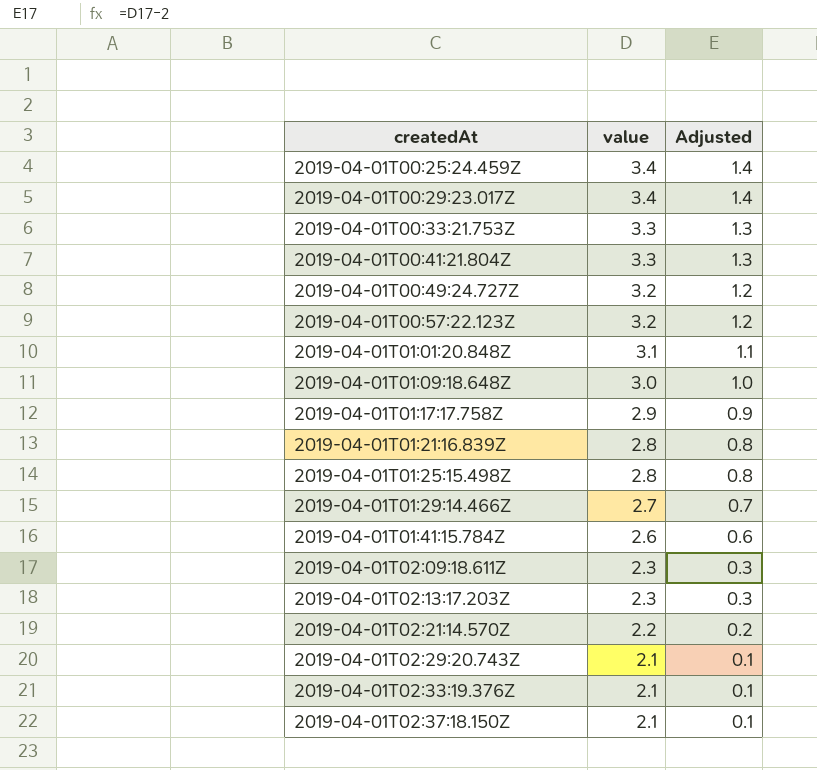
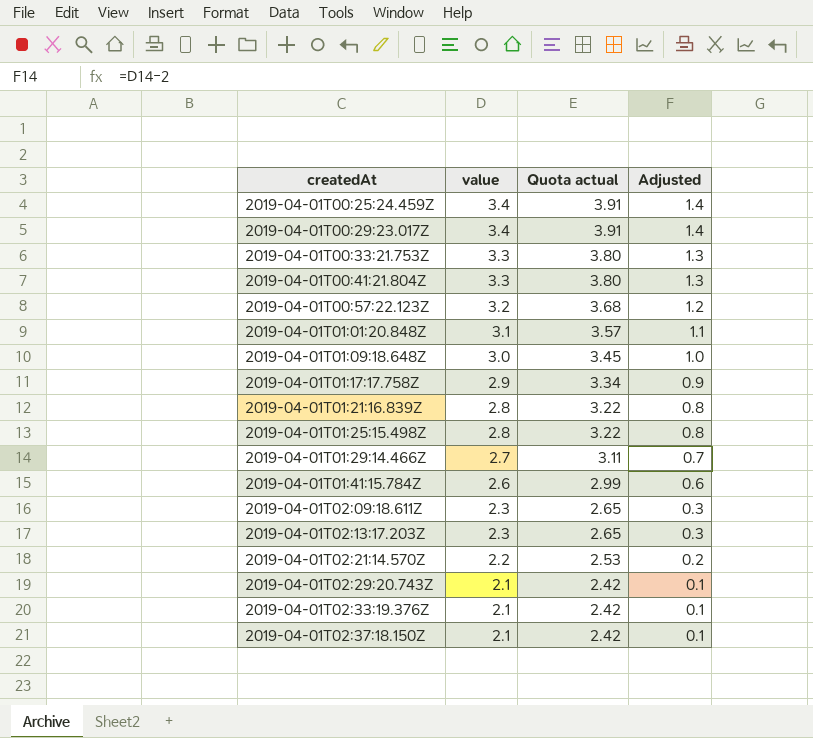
column Quota actual | formula: none -> [value] * 1.15
row 2019-04-01T00:49:24.727Z: 3.2 | 1.2 -> none

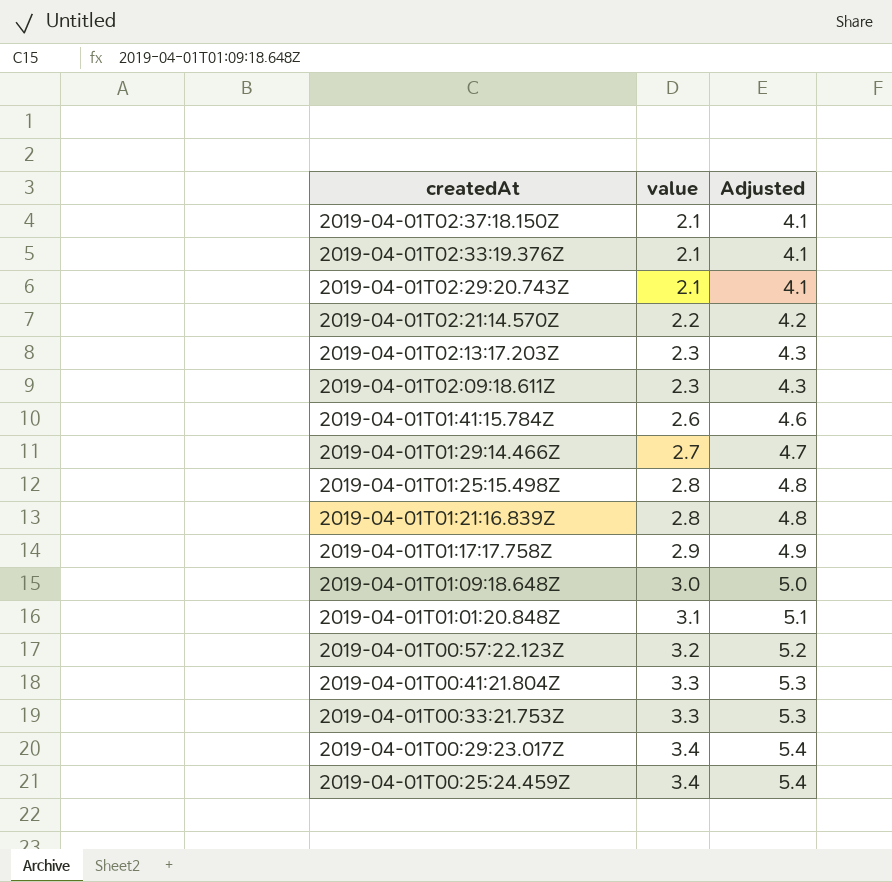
row order: createdAt ascending -> createdAt descending
column Quota actual | formula: [value] * 1.15 -> none
column Adjusted | formula: [value] - 2 -> [value] + 2

